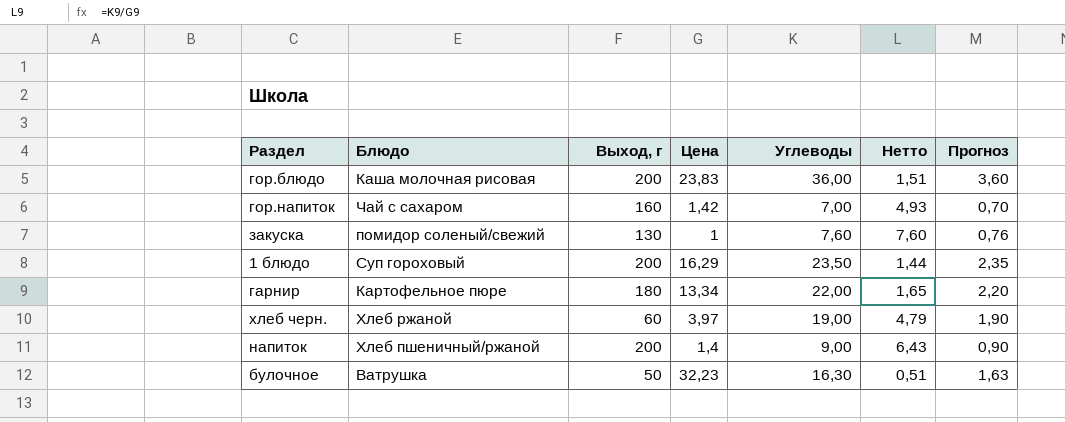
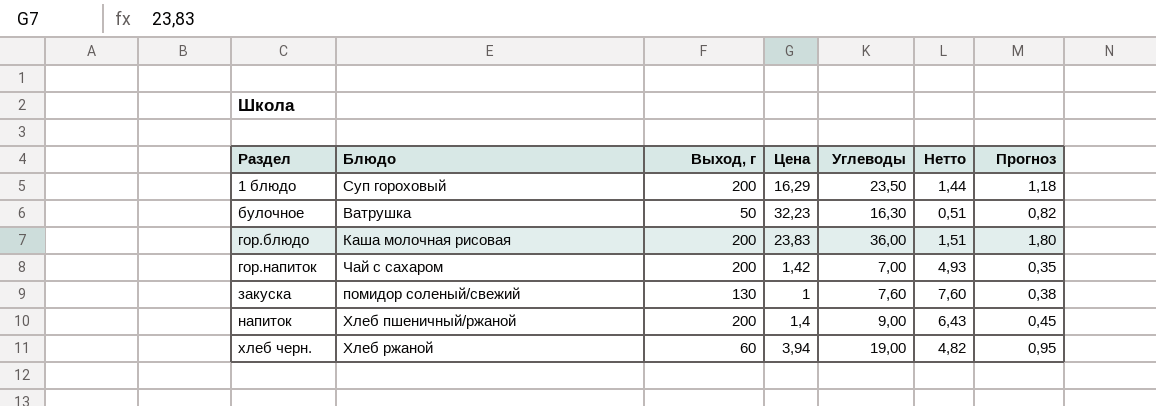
row order: none -> Раздел ascending
column Прогноз | formula: [Углеводы] * 0,1 -> [Углеводы] * 0,05
row гарнир: Картофельное пюре | 180 | 13,34 | 22,00 | 1,65 | 2,20 -> none
гор.напиток | Выход, г: 160 -> 200
хлеб черн. | Цена: 3,97 -> 3,94
хлеб черн. | Нетто: 4,79 -> 4,82

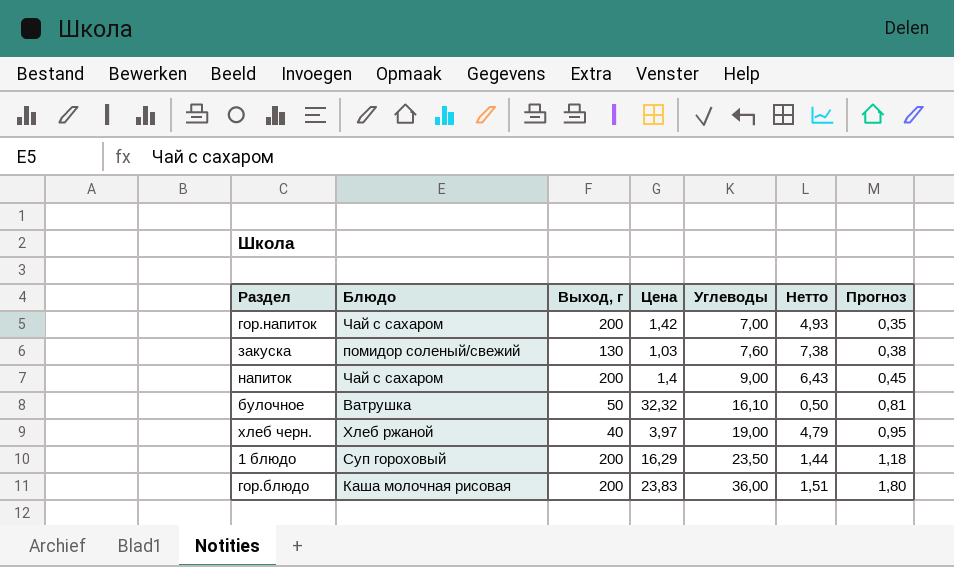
row order: Раздел ascending -> Углеводы ascending
закуска | Цена: 1 -> 1,03
закуска | Нетто: 7,60 -> 7,38
напиток | Блюдо: Хлеб пшеничный/ржаной -> Чай с сахаром
булочное | Цена: 32,23 -> 32,32
булочное | Углеводы: 16,30 -> 16,10
булочное | Нетто: 0,51 -> 0,50
булочное | Прогноз: 0,82 -> 0,81
хлеб черн. | Выход, г: 60 -> 40
хлеб черн. | Цена: 3,94 -> 3,97
хлеб черн. | Нетто: 4,82 -> 4,79

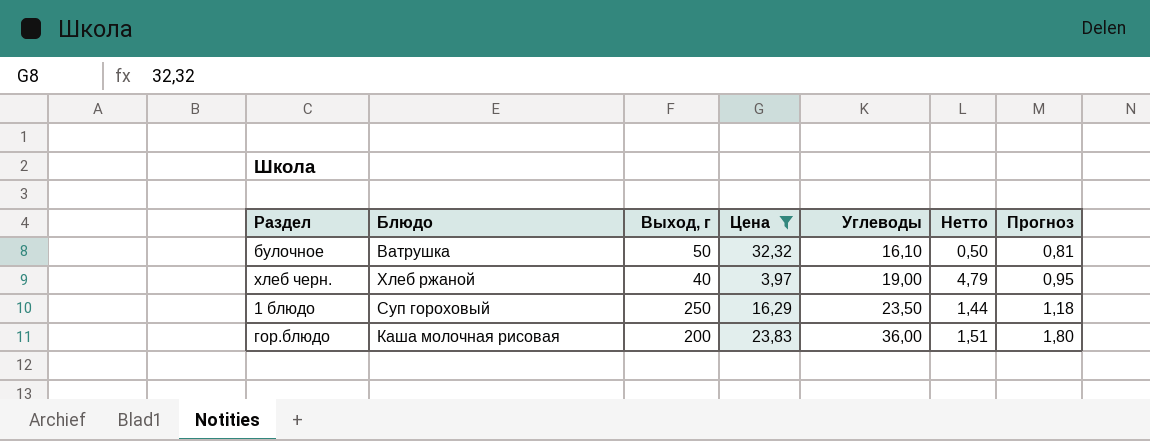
filter: none -> Цена >= 3,97
1 блюдо | Выход, г: 200 -> 250

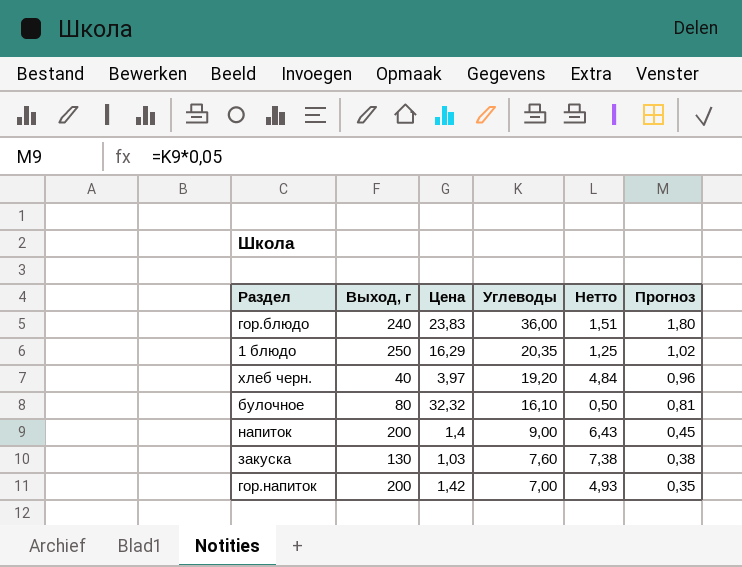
filter: Цена >= 3,97 -> none
row order: Углеводы ascending -> Углеводы descending
column Блюдо | position: 2 -> none
гор.блюдо | Выход, г: 200 -> 240
1 блюдо | Углеводы: 23,50 -> 20,35
1 блюдо | Нетто: 1,44 -> 1,25
1 блюдо | Прогноз: 1,18 -> 1,02
хлеб черн. | Углеводы: 19,00 -> 19,20
хлеб черн. | Нетто: 4,79 -> 4,84
хлеб черн. | Прогноз: 0,95 -> 0,96
булочное | Выход, г: 50 -> 80

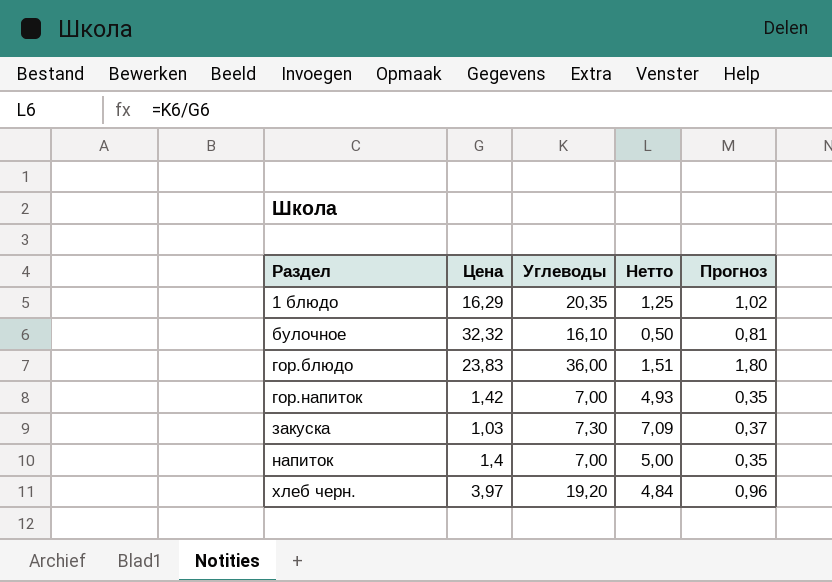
row order: Углеводы descending -> Раздел ascending
column Выход, г | position: 2 -> none
закуска | Углеводы: 7,60 -> 7,30
закуска | Нетто: 7,38 -> 7,09
закуска | Прогноз: 0,38 -> 0,37
напиток | Углеводы: 9,00 -> 7,00
напиток | Нетто: 6,43 -> 5,00
напиток | Прогноз: 0,45 -> 0,35

